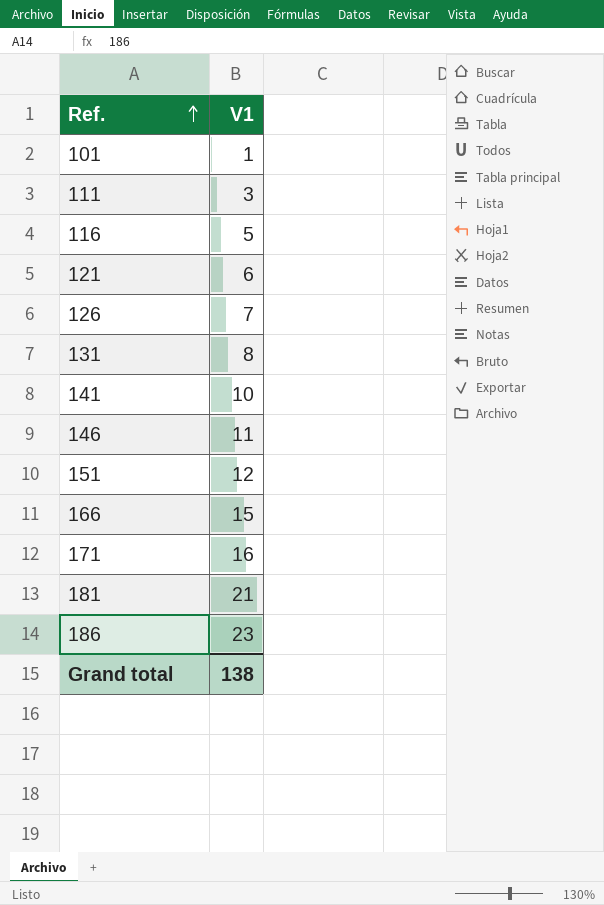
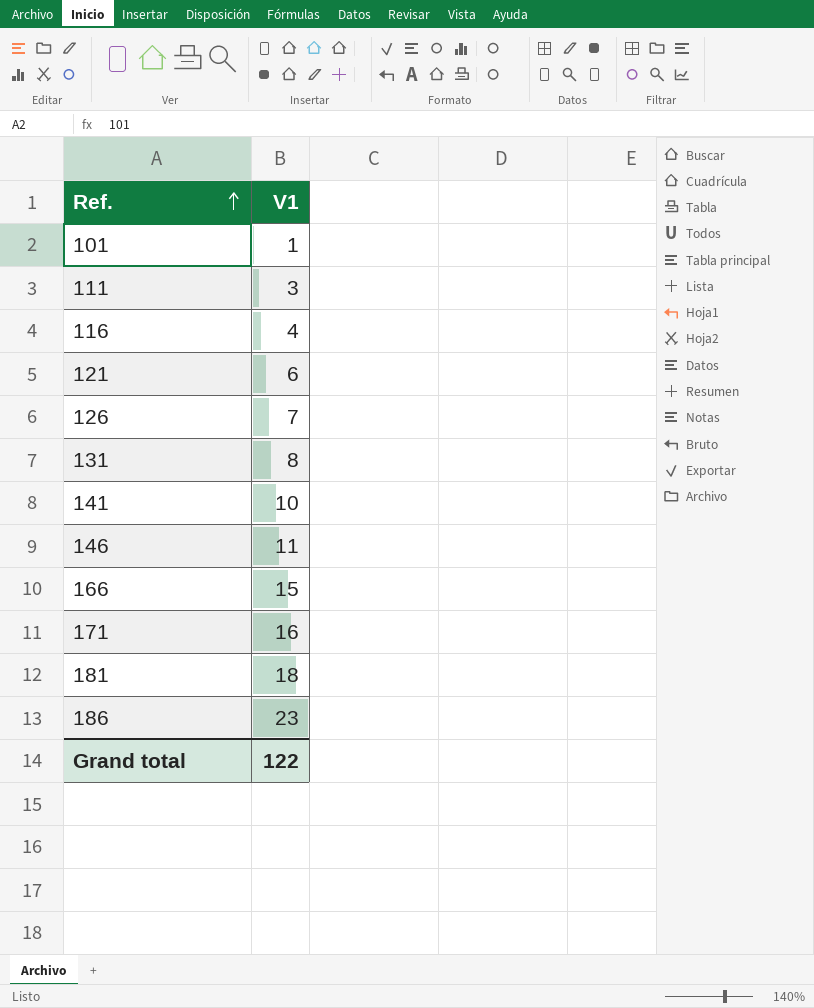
row 151: 12 -> none
116 | V1: 5 -> 4
181 | V1: 21 -> 18
Grand total | V1: 138 -> 122

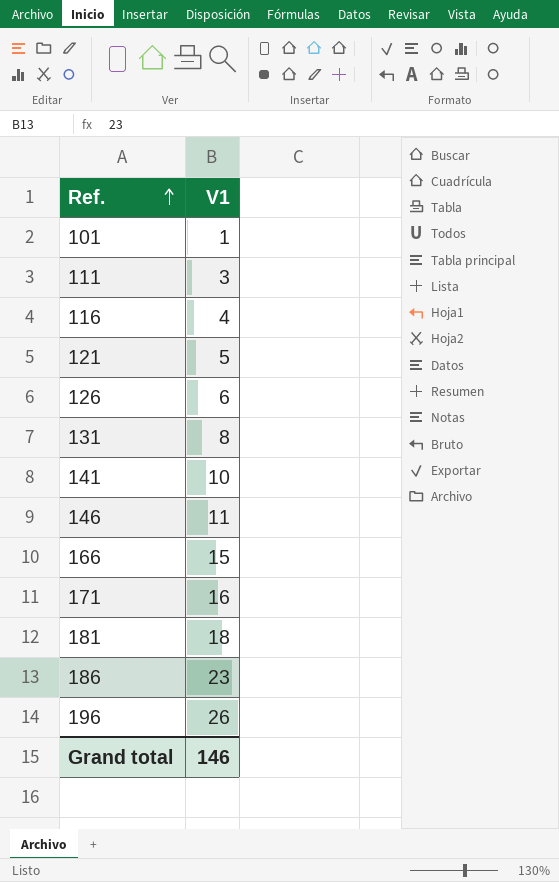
121 | V1: 6 -> 5
126 | V1: 7 -> 6
row 196: none -> 26
Grand total | V1: 122 -> 146

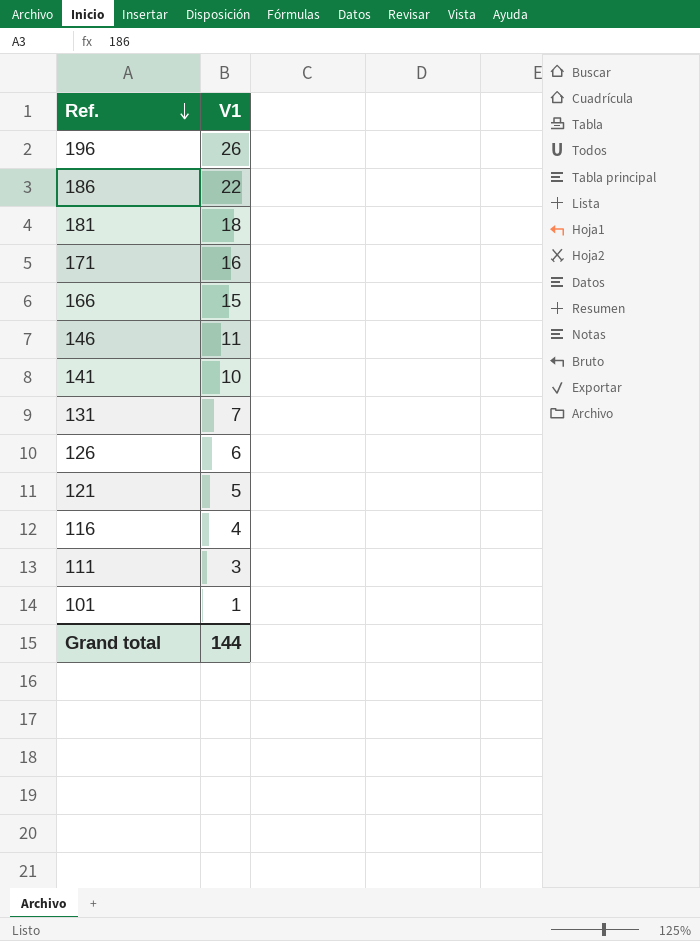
row order: Ref. ascending -> Ref. descending
186 | V1: 23 -> 22
131 | V1: 8 -> 7
Grand total | V1: 146 -> 144

